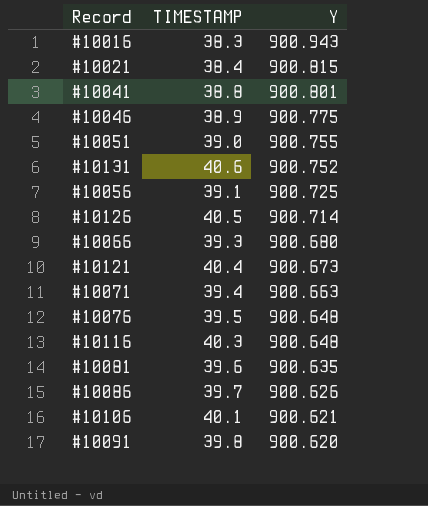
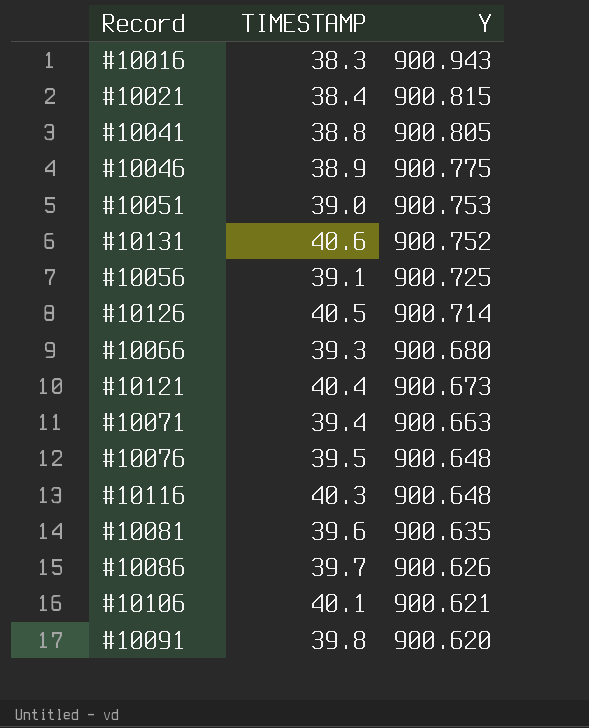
#10041 | Y: 900.801 -> 900.805
#10051 | Y: 900.755 -> 900.753

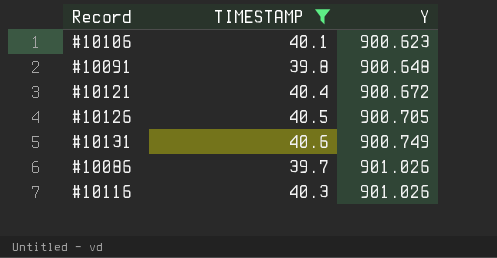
filter: none -> TIMESTAMP >= 39.7
row order: Y descending -> Y ascending
#10106 | Y: 900.621 -> 900.623
#10091 | Y: 900.620 -> 900.648
#10121 | Y: 900.673 -> 900.672
#10126 | Y: 900.714 -> 900.705
#10131 | Y: 900.752 -> 900.749
#10086 | Y: 900.626 -> 901.026
#10116 | Y: 900.648 -> 901.026

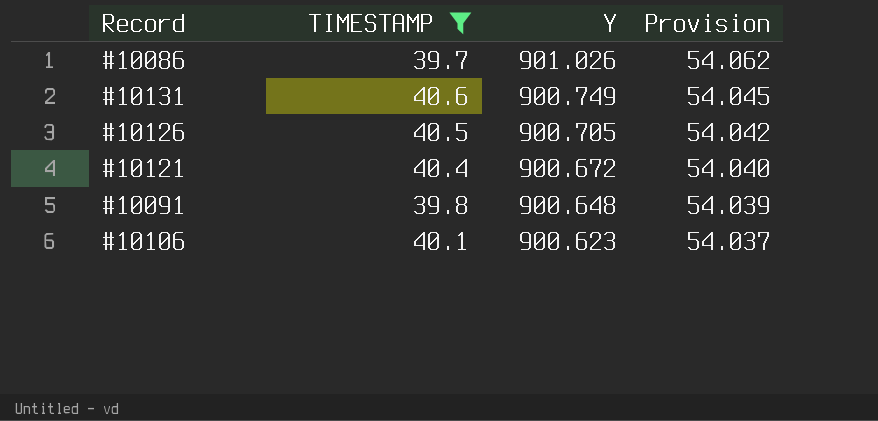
row order: Y ascending -> Y descending
column Provision | formula: none -> [Y] * 0.06
row #10116: 40.3 | 901.026 -> none

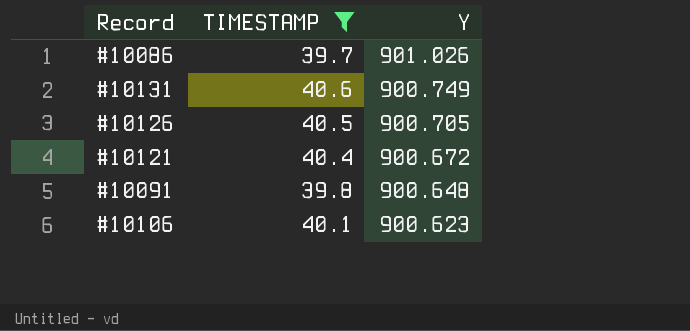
column Provision | formula: [Y] * 0.06 -> none

